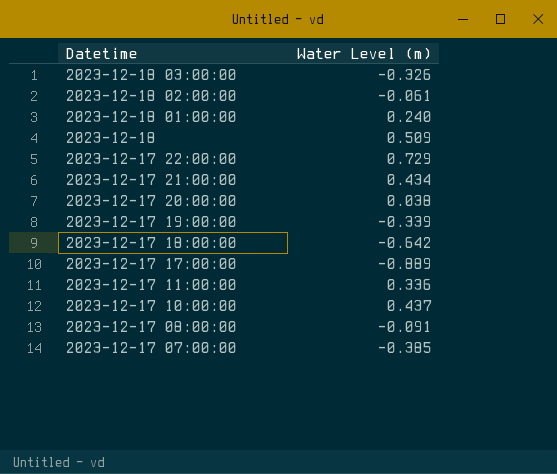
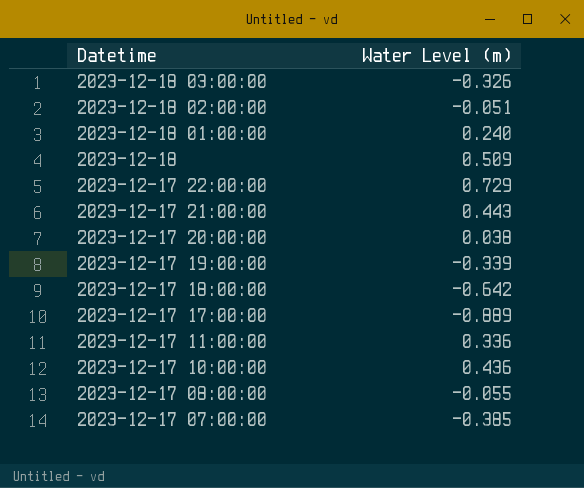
2023-12-18 02:00:00 | Water Level (m): -0.061 -> -0.051
2023-12-17 21:00:00 | Water Level (m): 0.434 -> 0.443
2023-12-17 10:00:00 | Water Level (m): 0.437 -> 0.436
2023-12-17 08:00:00 | Water Level (m): -0.091 -> -0.055

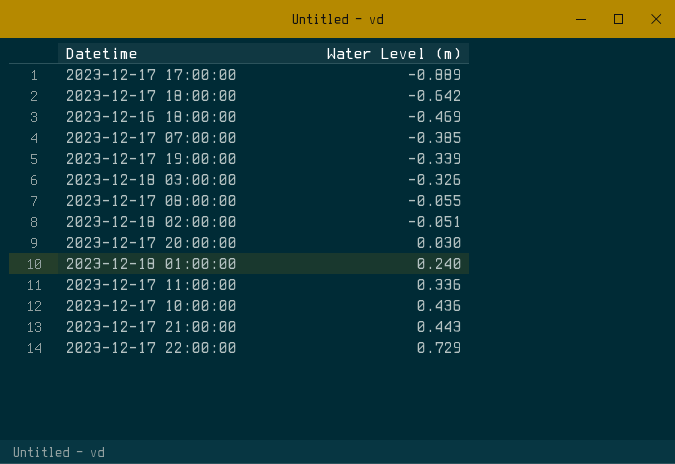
row order: Datetime descending -> Water Level (m) ascending
row 2023-12-18: 0.509 -> none
row 2023-12-16 18:00:00: none -> -0.469
2023-12-17 20:00:00 | Water Level (m): 0.038 -> 0.030

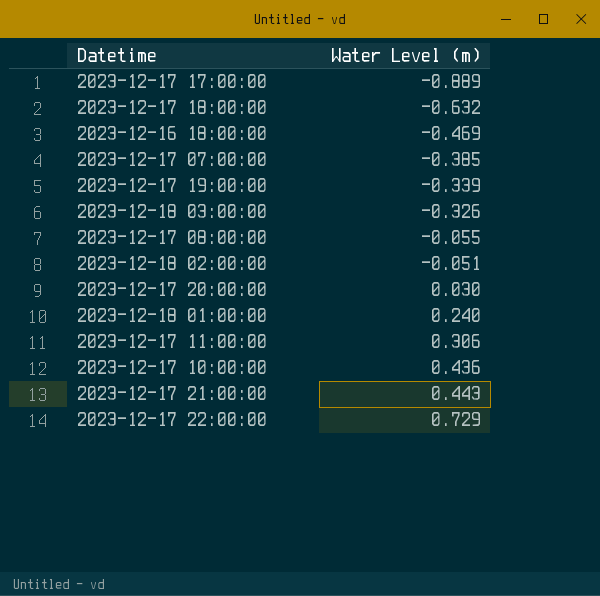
2023-12-17 18:00:00 | Water Level (m): -0.642 -> -0.632
2023-12-17 11:00:00 | Water Level (m): 0.336 -> 0.306

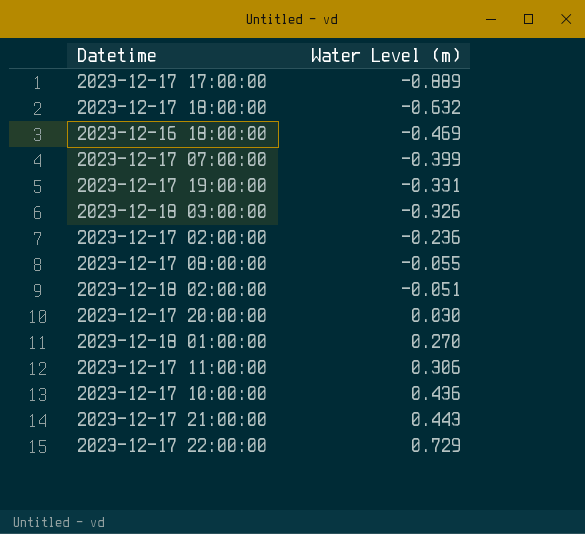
2023-12-17 07:00:00 | Water Level (m): -0.385 -> -0.399
2023-12-17 19:00:00 | Water Level (m): -0.339 -> -0.331
row 2023-12-17 02:00:00: none -> -0.236
2023-12-18 01:00:00 | Water Level (m): 0.240 -> 0.270

